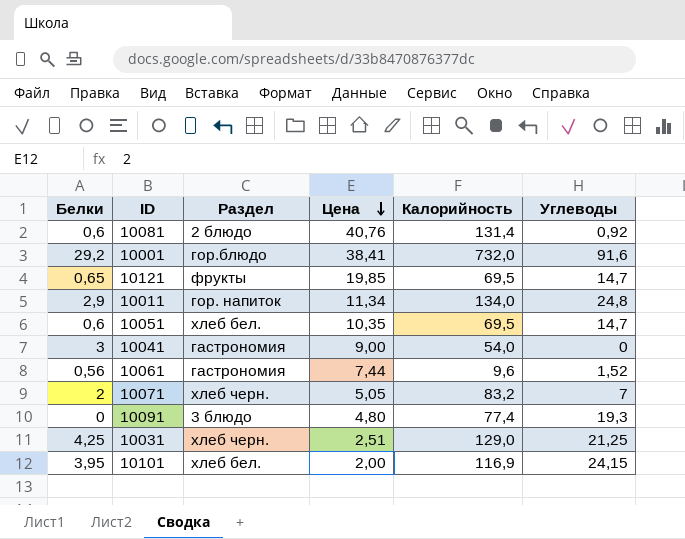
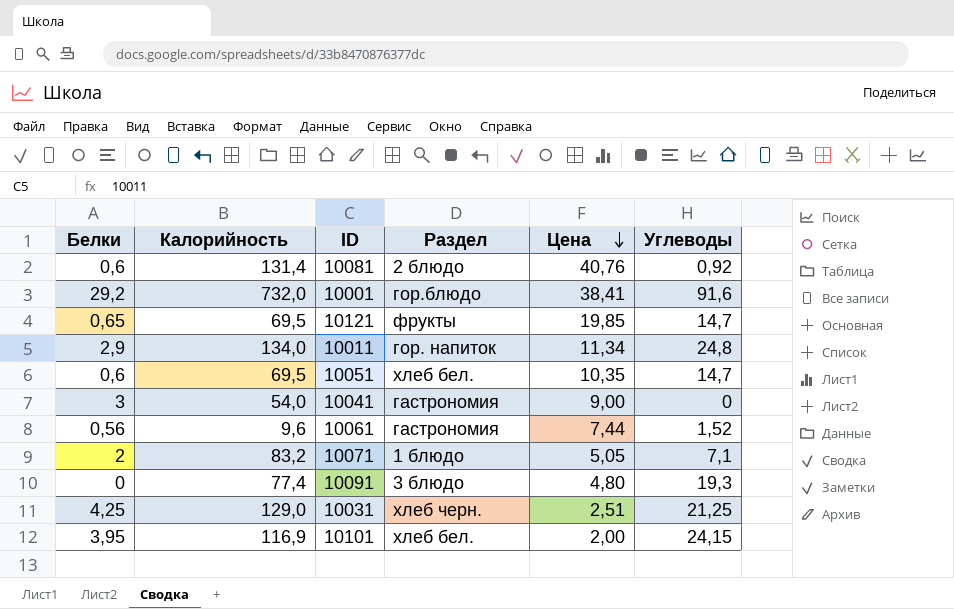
column Калорийность | position: 5 -> 2
10071 | Раздел: хлеб черн. -> 1 блюдо
10071 | Углеводы: 7 -> 7,1

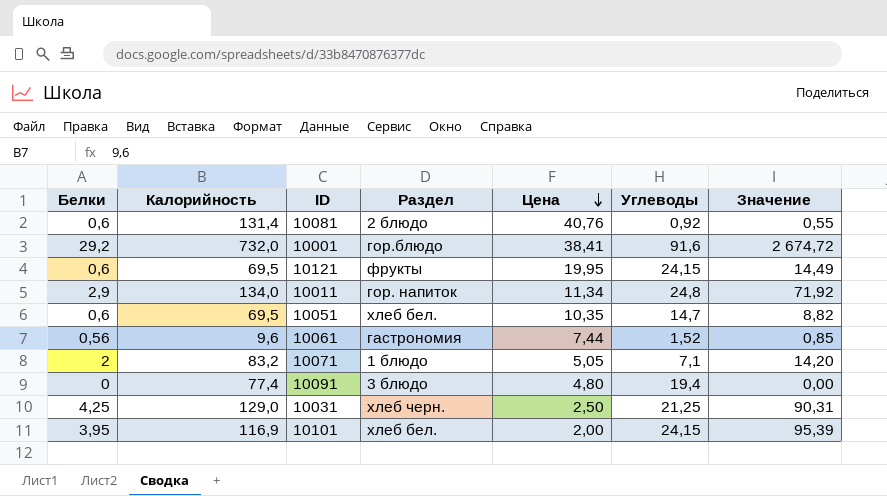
column Значение | formula: none -> [Белки] * [Углеводы]
row 10041: 3 | 54,0 | гастрономия | 9,00 | 0 -> none
10121 | Белки: 0,65 -> 0,6
10121 | Цена: 19,85 -> 19,95
10121 | Углеводы: 14,7 -> 24,15
10091 | Углеводы: 19,3 -> 19,4
10031 | Цена: 2,51 -> 2,50

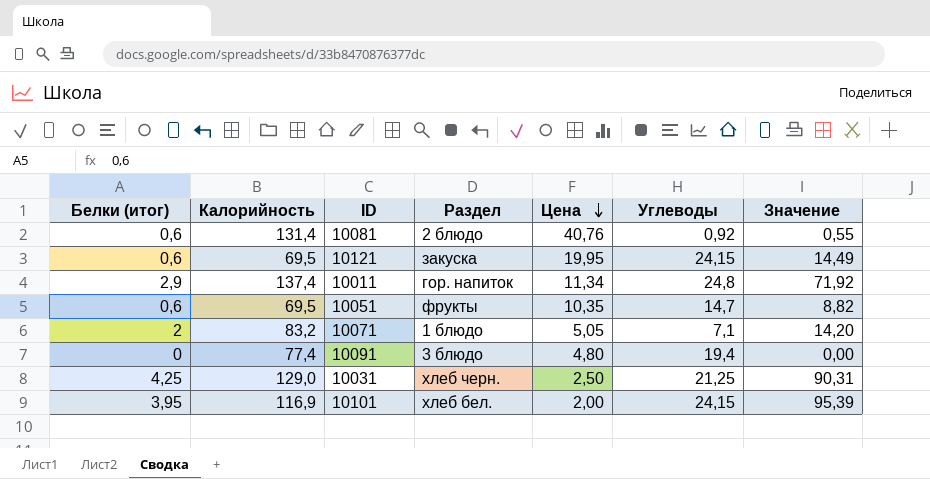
column name: Белки -> Белки (итог)
row 10001: 29,2 | 732,0 | гор.блюдо | 38,41 | 91,6 | 2 674,72 -> none
row 10061: 0,56 | 9,6 | гастрономия | 7,44 | 1,52 | 0,85 -> none
10121 | Раздел: фрукты -> закуска
10011 | Калорийность: 134,0 -> 137,4
10051 | Раздел: хлеб бел. -> фрукты

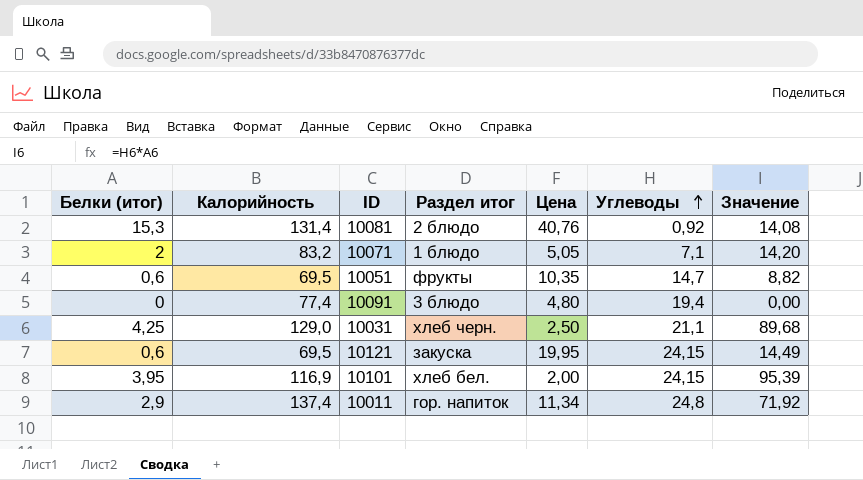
row order: Цена descending -> Углеводы ascending
column name: Раздел -> Раздел итог
10081 | Белки (итог): 0,6 -> 15,3
10081 | Значение: 0,55 -> 14,08
10031 | Углеводы: 21,25 -> 21,1
10031 | Значение: 90,31 -> 89,68

